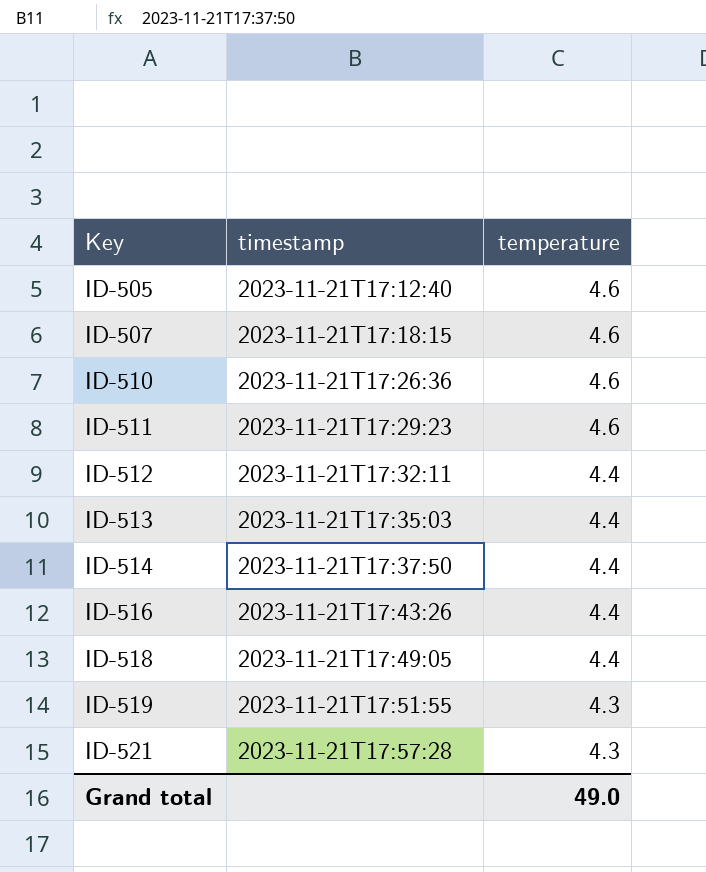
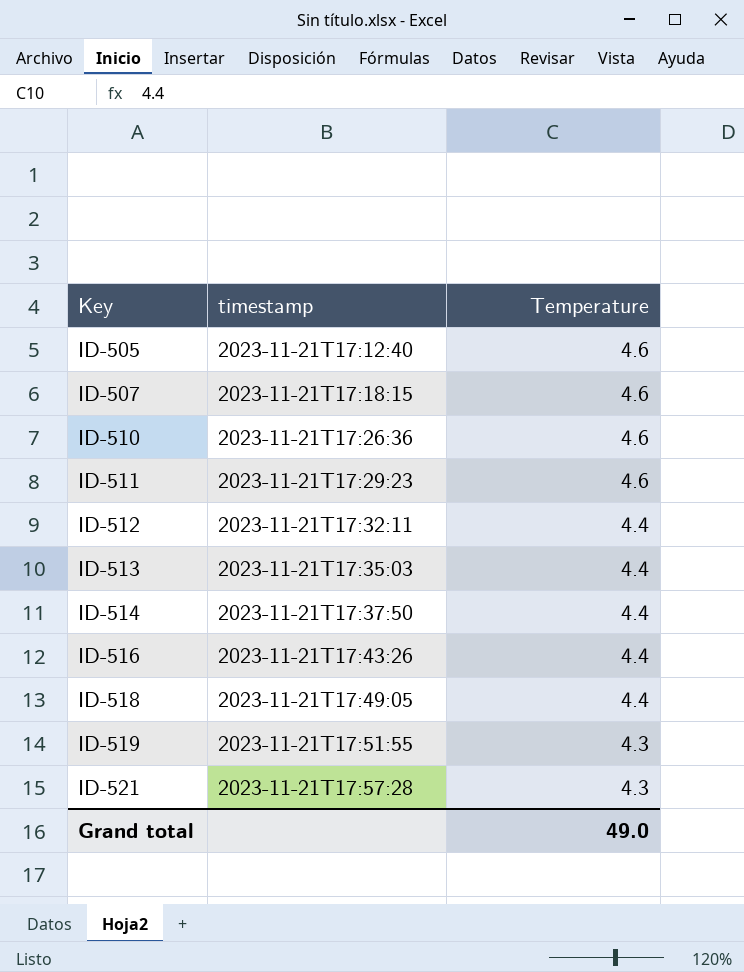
column name: temperature -> Temperature

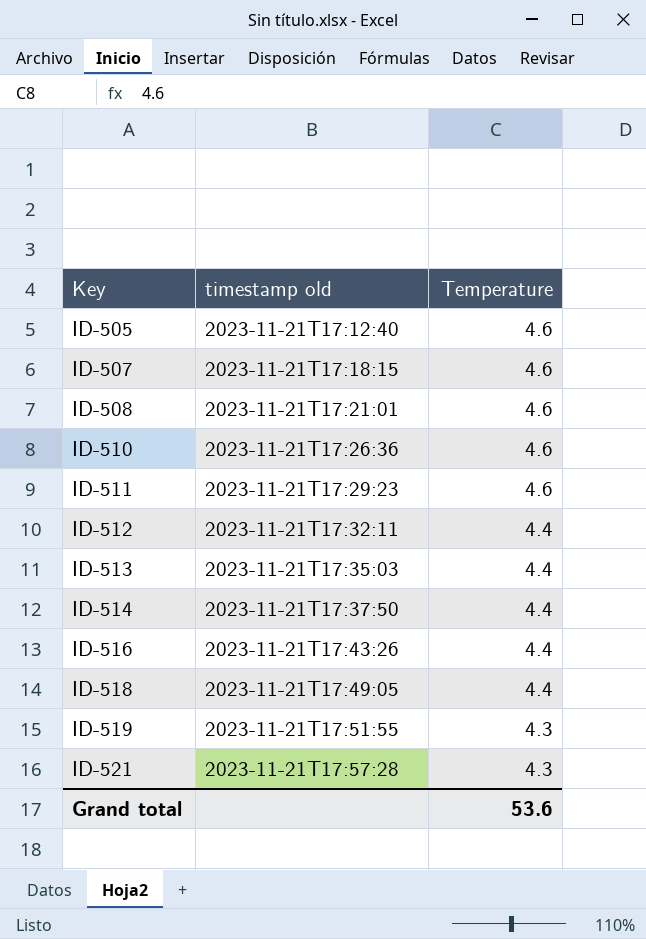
column name: timestamp -> timestamp old
row ID-508: none -> 2023-11-21T17:21:01 | 4.6
Grand total | Temperature: 49.0 -> 53.6

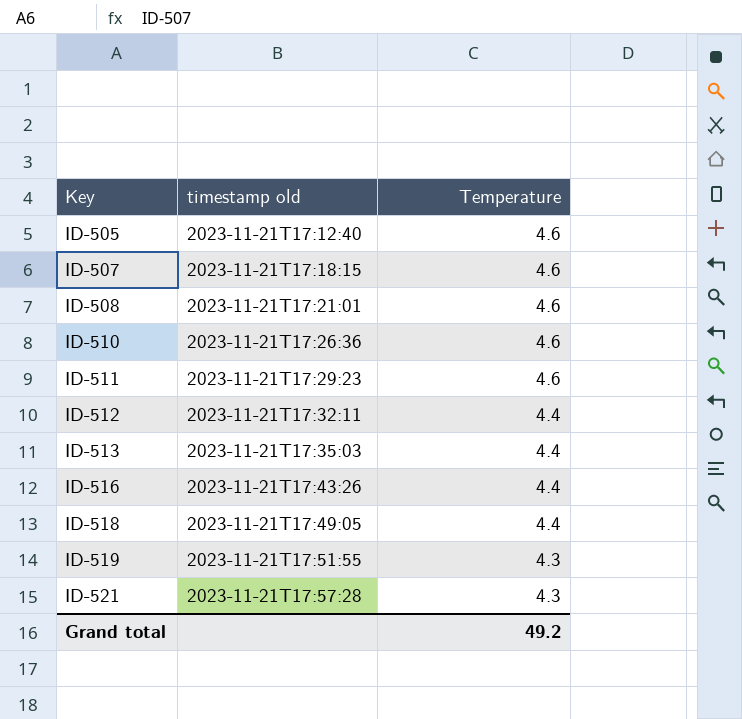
row ID-514: 2023-11-21T17:37:50 | 4.4 -> none
Grand total | Temperature: 53.6 -> 49.2

